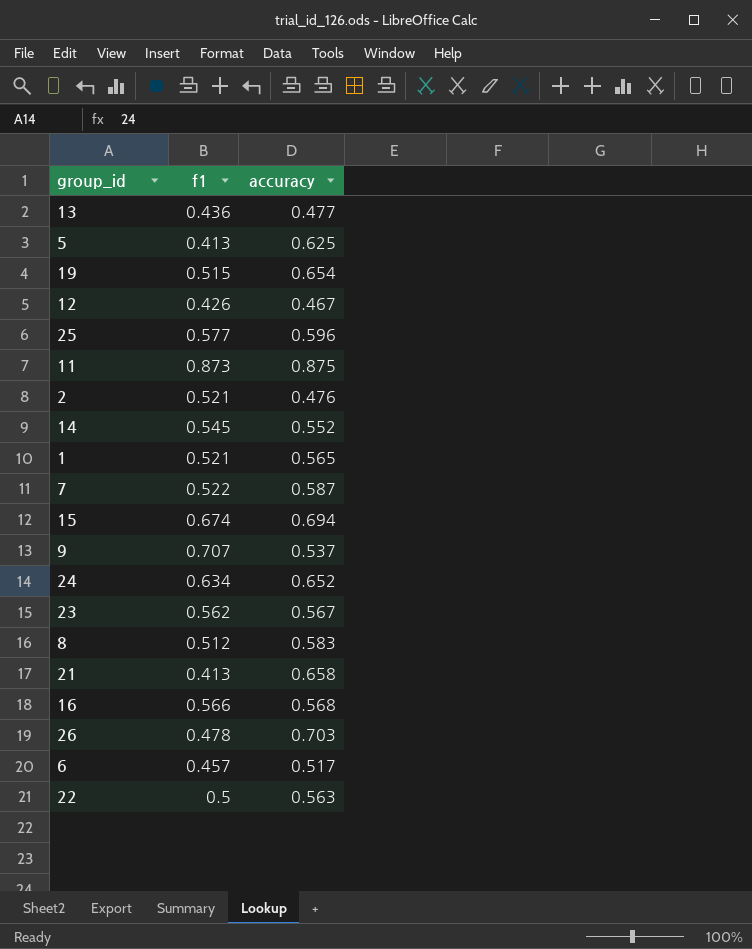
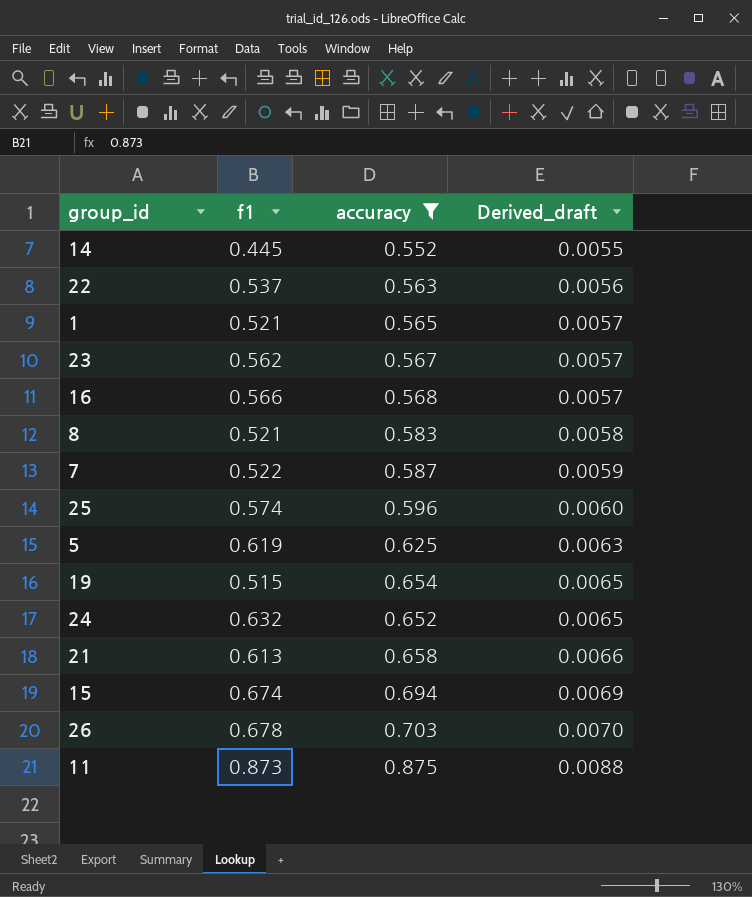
filter: none -> accuracy >= 0.552
row order: none -> Derived_draft ascending
column Derived_draft | formula: none -> [accuracy] * 0.01
14 | f1: 0.545 -> 0.445
22 | f1: 0.5 -> 0.537
8 | f1: 0.512 -> 0.521
25 | f1: 0.577 -> 0.574
5 | f1: 0.413 -> 0.619
24 | f1: 0.634 -> 0.632
21 | f1: 0.413 -> 0.613
26 | f1: 0.478 -> 0.678

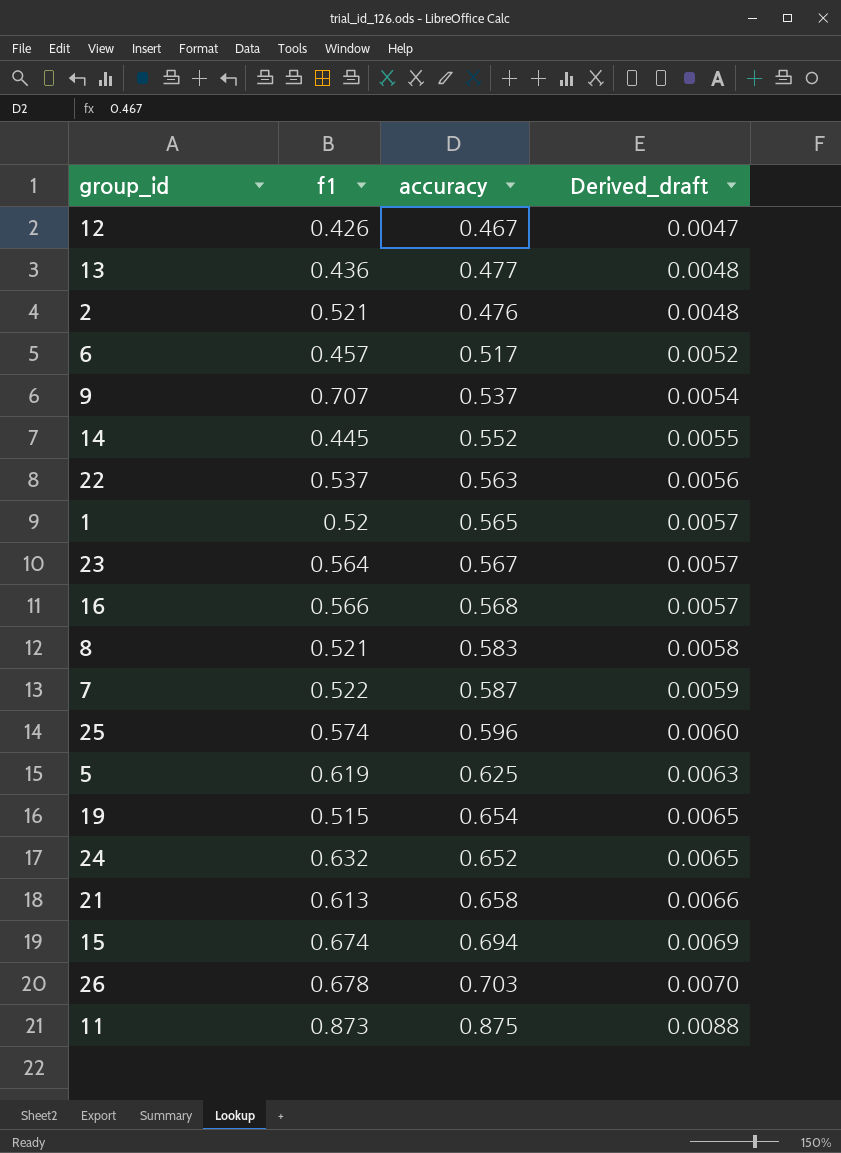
filter: accuracy >= 0.552 -> none
1 | f1: 0.521 -> 0.52
23 | f1: 0.562 -> 0.564

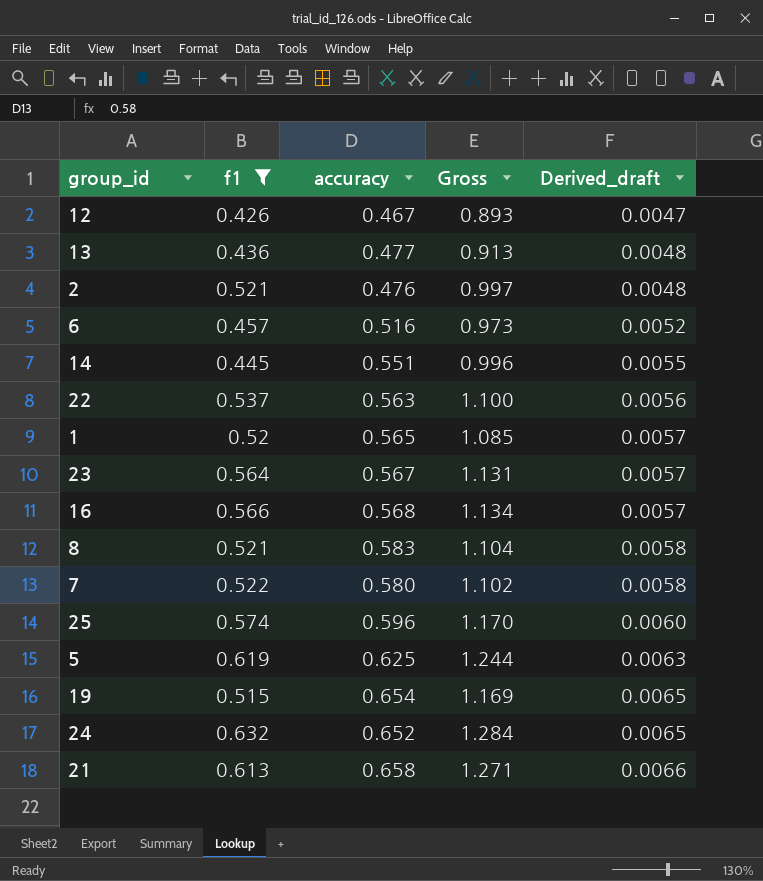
filter: none -> f1 <= 0.632
column Gross | formula: none -> [f1] + [accuracy]
6 | accuracy: 0.517 -> 0.516
14 | accuracy: 0.552 -> 0.551
7 | accuracy: 0.587 -> 0.580
7 | Derived_draft: 0.0059 -> 0.0058

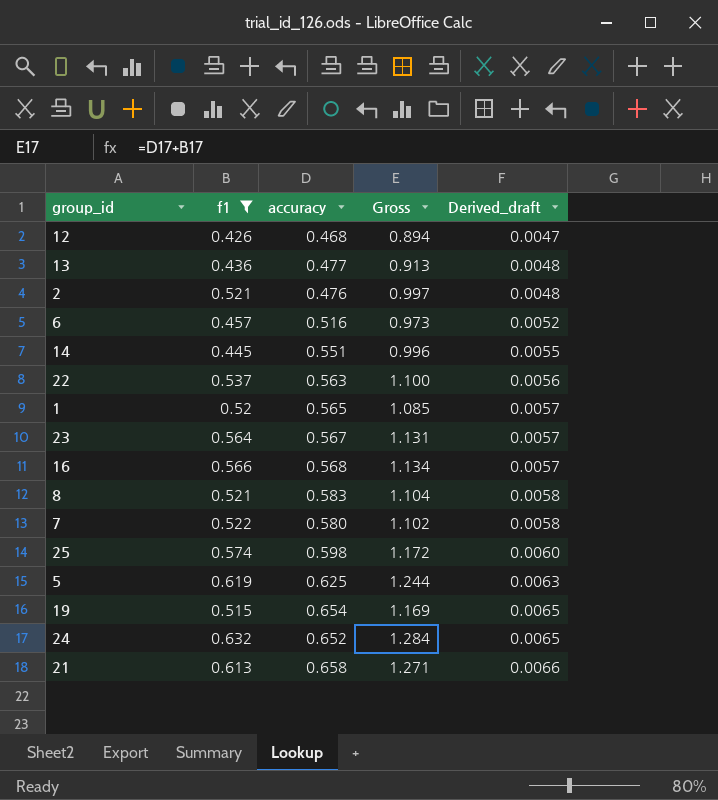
12 | accuracy: 0.467 -> 0.468
12 | Gross: 0.893 -> 0.894
25 | accuracy: 0.596 -> 0.598
25 | Gross: 1.170 -> 1.172

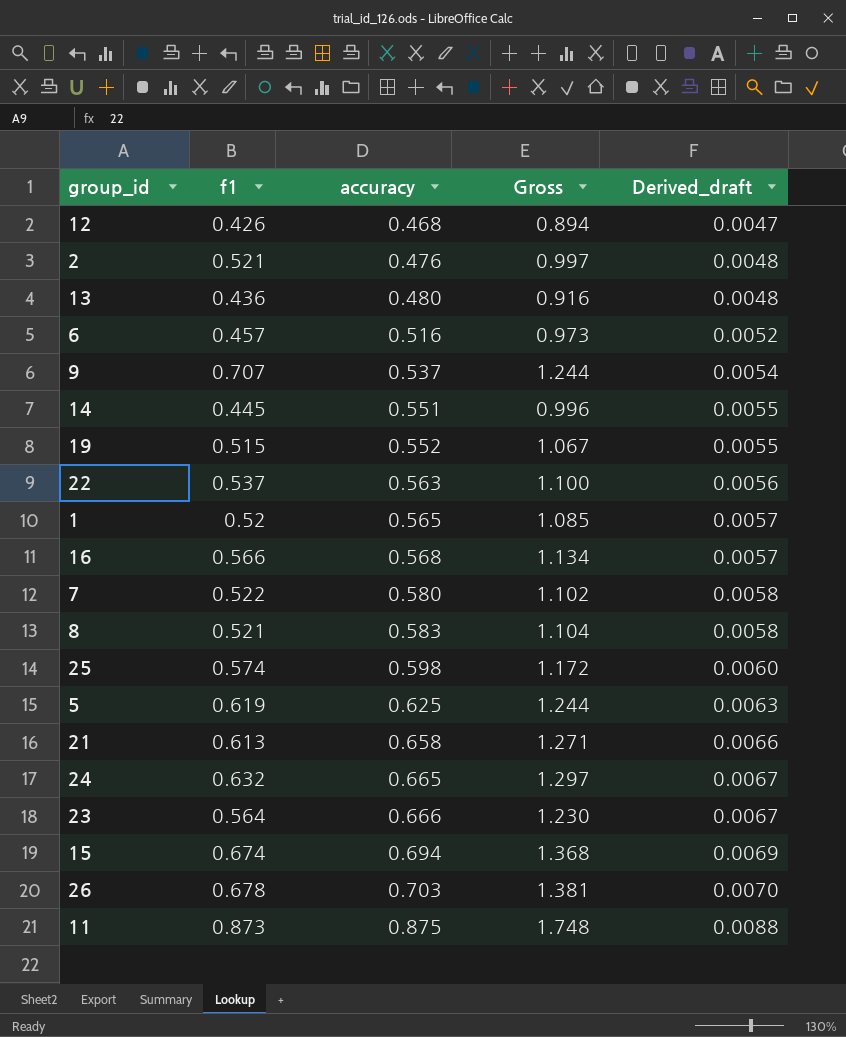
filter: f1 <= 0.632 -> none
row order: Derived_draft ascending -> accuracy ascending
13 | accuracy: 0.477 -> 0.480
13 | Gross: 0.913 -> 0.916
19 | accuracy: 0.654 -> 0.552
19 | Gross: 1.169 -> 1.067
19 | Derived_draft: 0.0065 -> 0.0055
24 | accuracy: 0.652 -> 0.665
24 | Gross: 1.284 -> 1.297
24 | Derived_draft: 0.0065 -> 0.0067
23 | accuracy: 0.567 -> 0.666
23 | Gross: 1.131 -> 1.230
23 | Derived_draft: 0.0057 -> 0.0067

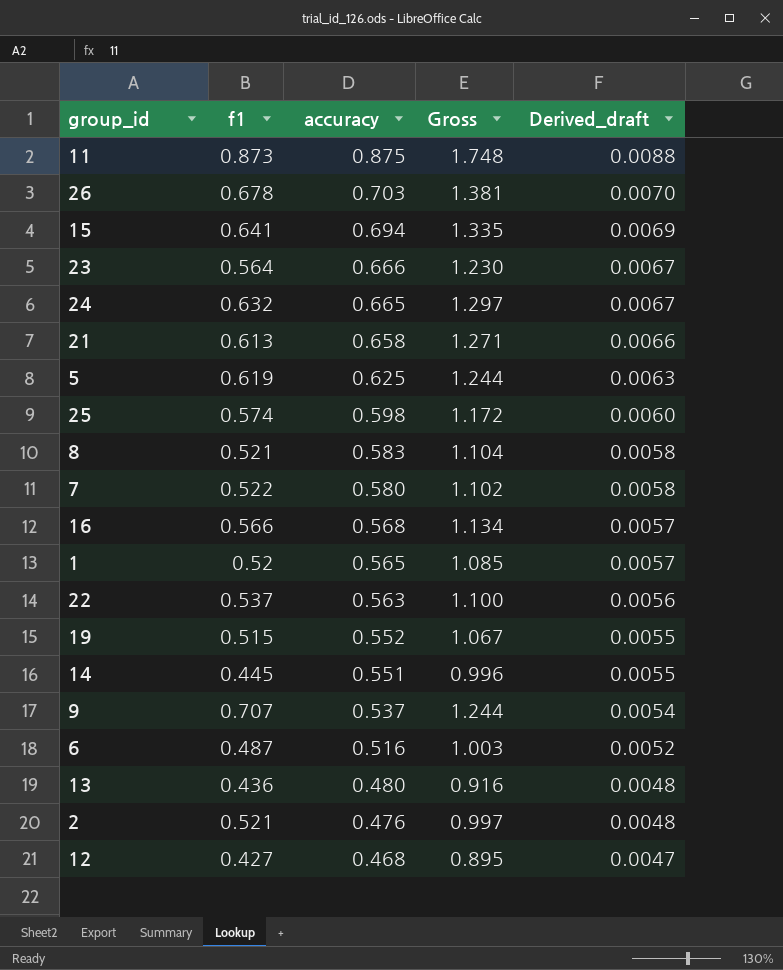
row order: accuracy ascending -> accuracy descending
15 | f1: 0.674 -> 0.641
15 | Gross: 1.368 -> 1.335
6 | f1: 0.457 -> 0.487
6 | Gross: 0.973 -> 1.003
12 | f1: 0.426 -> 0.427
12 | Gross: 0.894 -> 0.895

